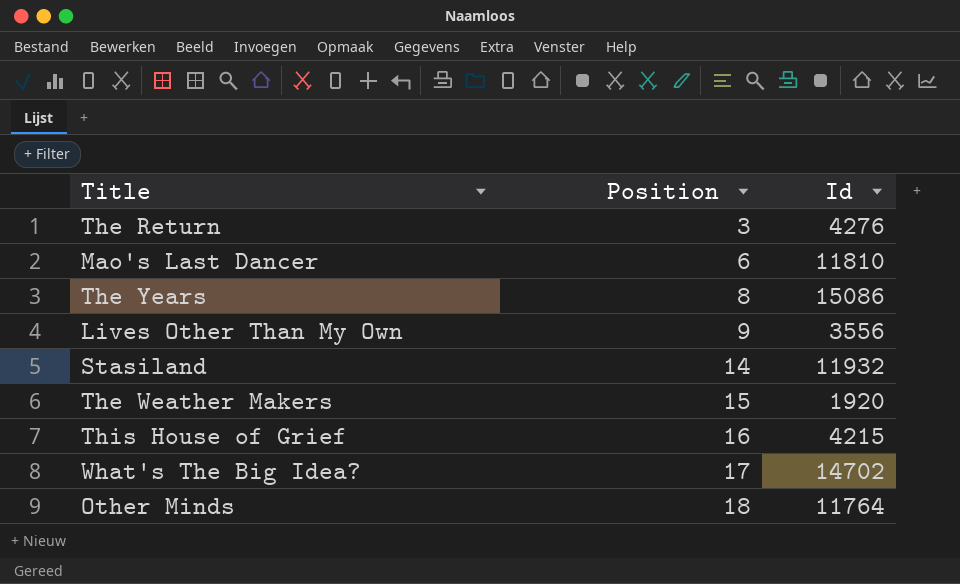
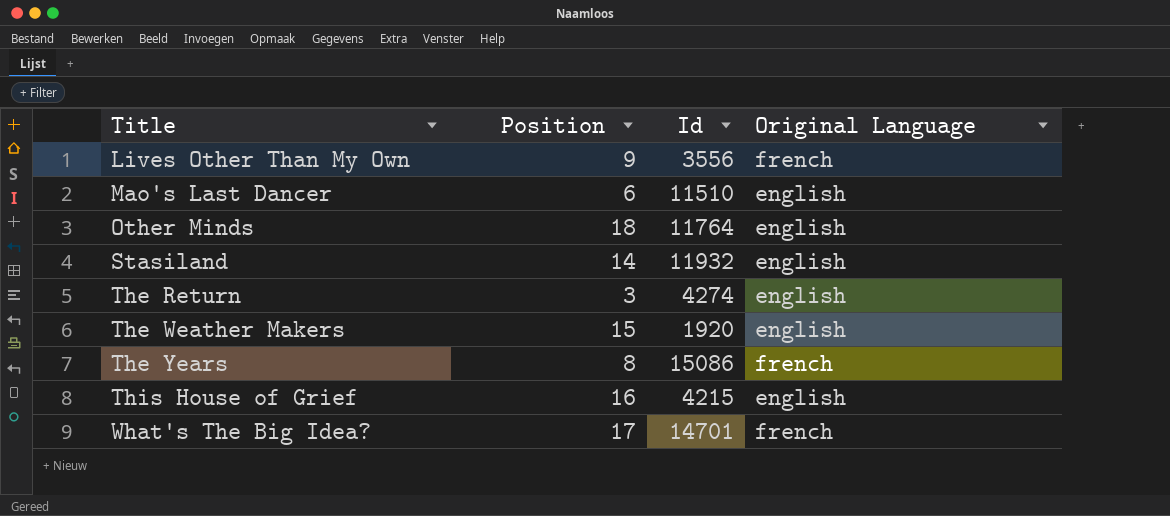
row order: Position ascending -> Title ascending
column Original Language | position: none -> 4
Mao's Last Dancer | Id: 11810 -> 11510
The Return | Id: 4276 -> 4274
What's The Big Idea? | Id: 14702 -> 14701

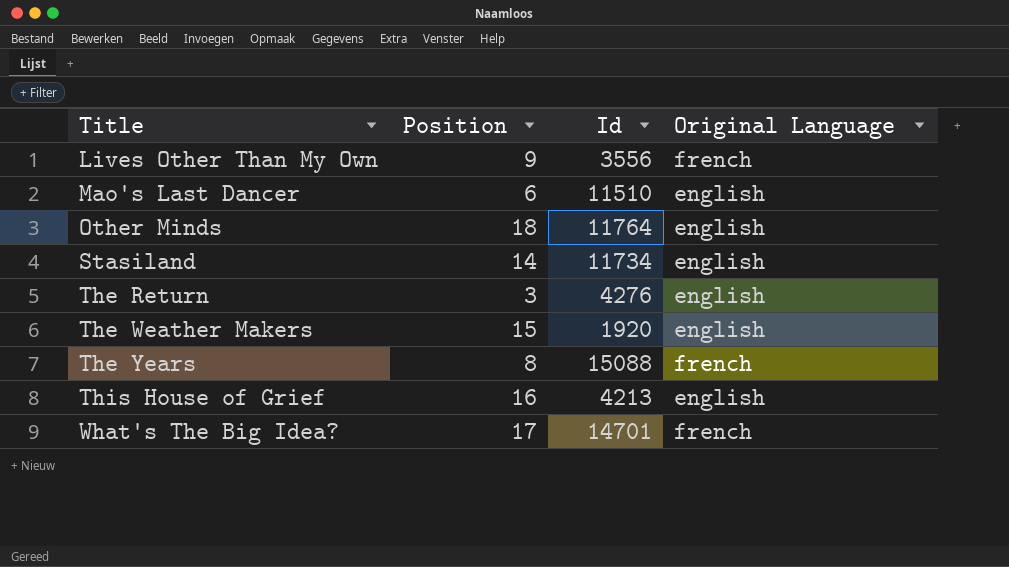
Stasiland | Id: 11932 -> 11734
The Return | Id: 4274 -> 4276
The Years | Id: 15086 -> 15088
This House of Grief | Id: 4215 -> 4213

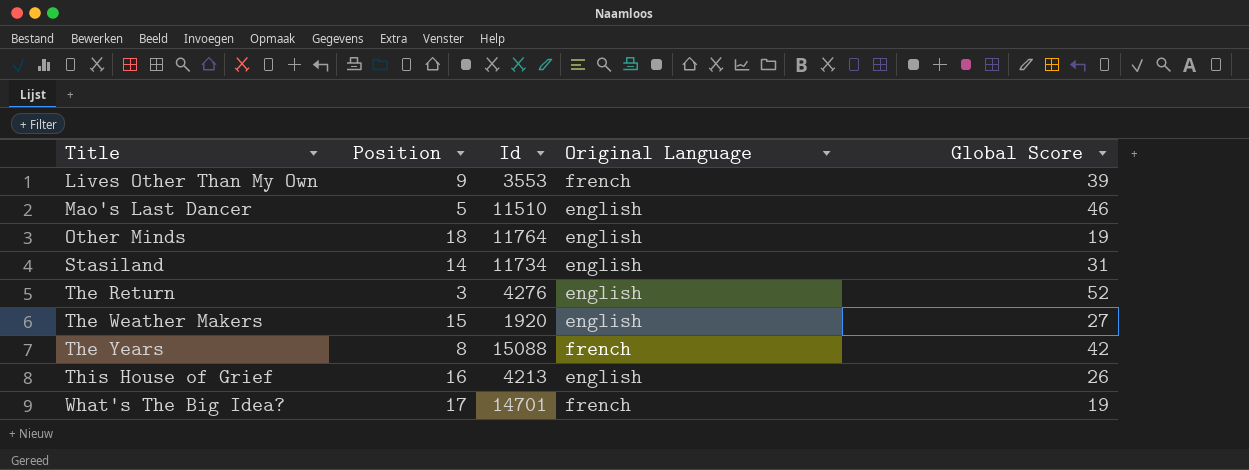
column Global Score | position: none -> 5
Lives Other Than My Own | Id: 3556 -> 3553
Mao's Last Dancer | Position: 6 -> 5

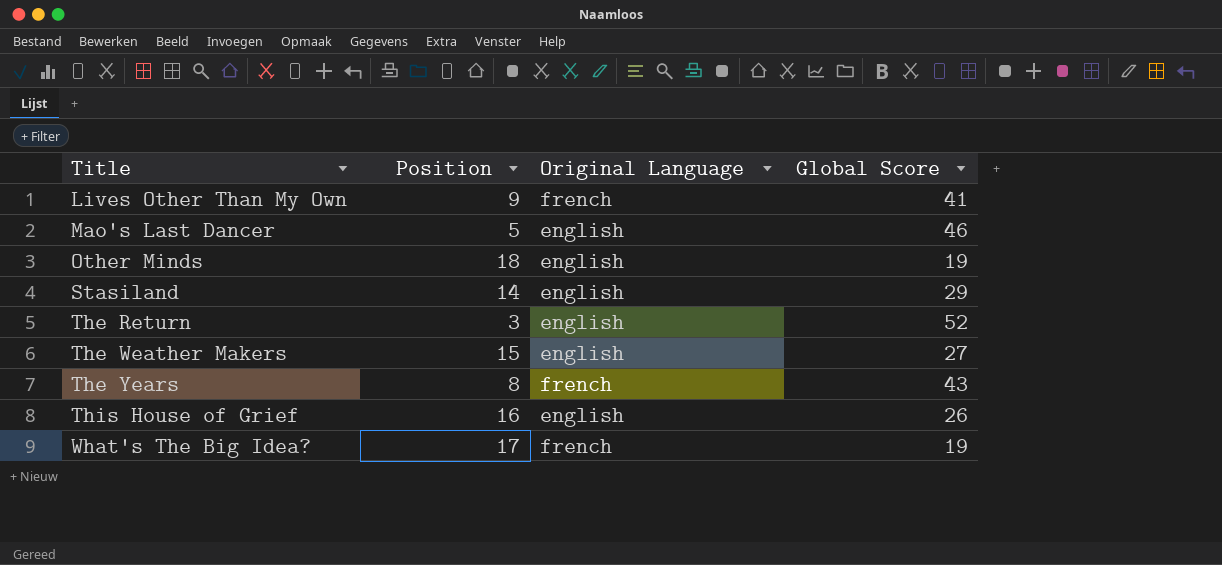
column Id | position: 3 -> none
Lives Other Than My Own | Global Score: 39 -> 41
Stasiland | Global Score: 31 -> 29
The Years | Global Score: 42 -> 43

